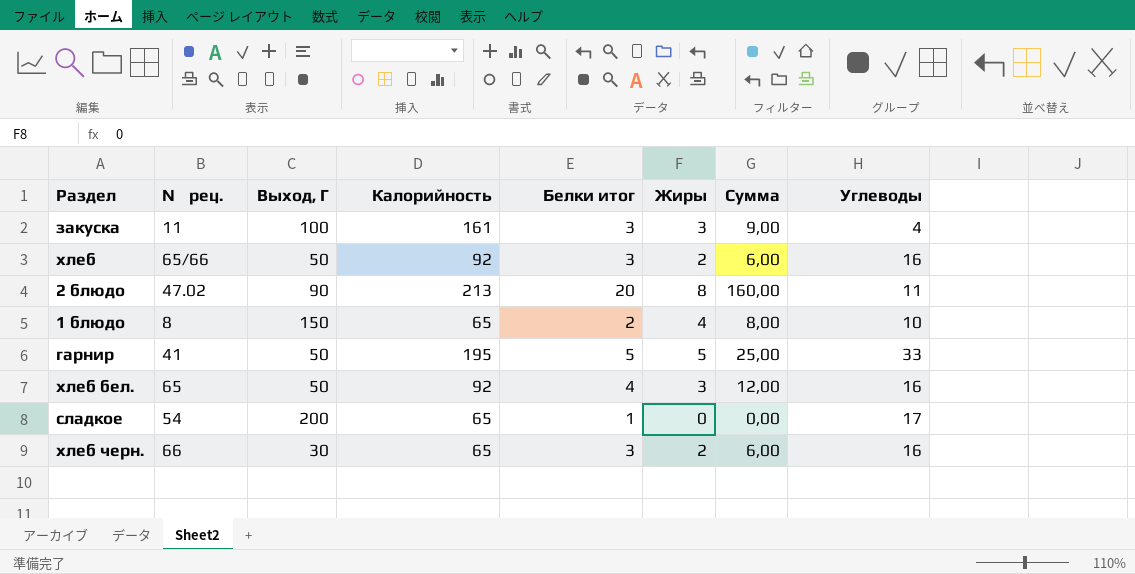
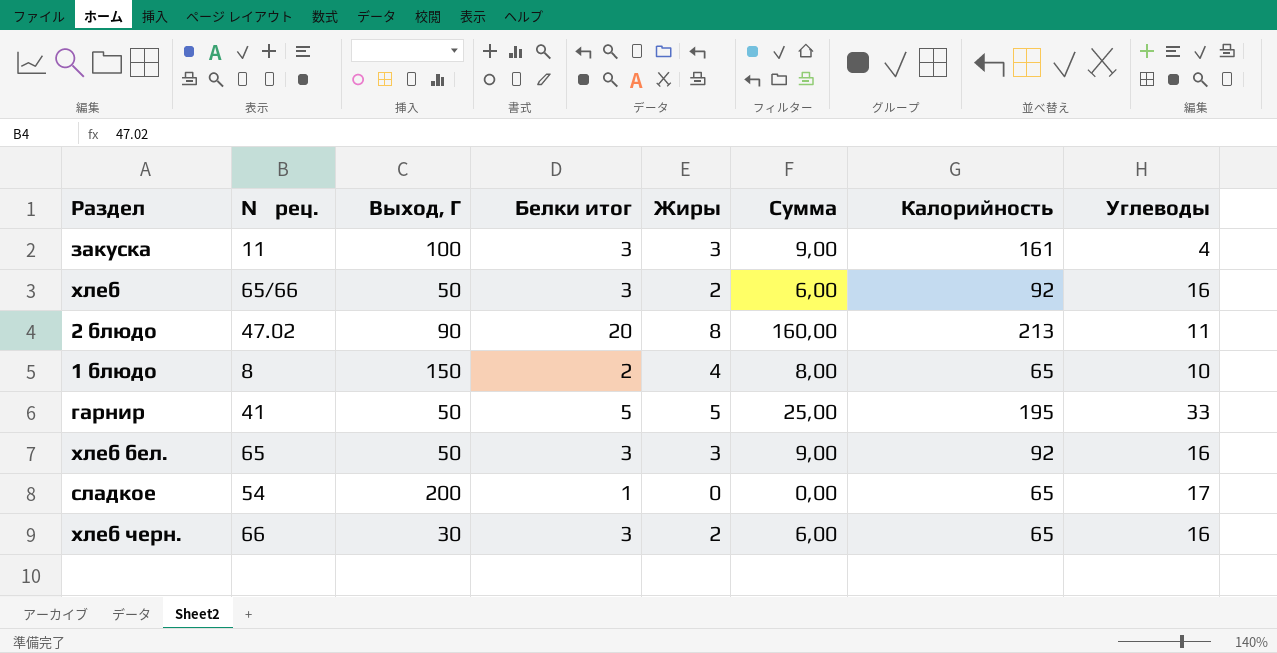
column Калорийность | position: 4 -> 7
хлеб бел. | Белки итог: 4 -> 3
хлеб бел. | Сумма: 12,00 -> 9,00

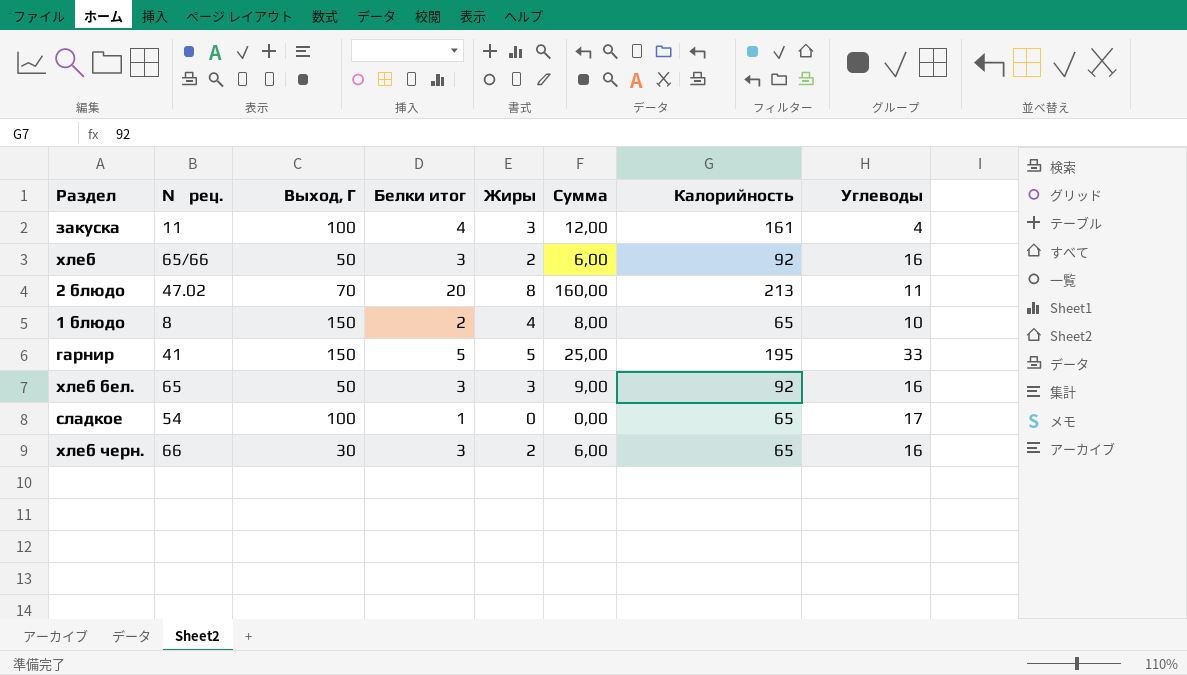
закуска | Белки итог: 3 -> 4
закуска | Сумма: 9,00 -> 12,00
2 блюдо | Выход, Г: 90 -> 70
гарнир | Выход, Г: 50 -> 150
сладкое | Выход, Г: 200 -> 100

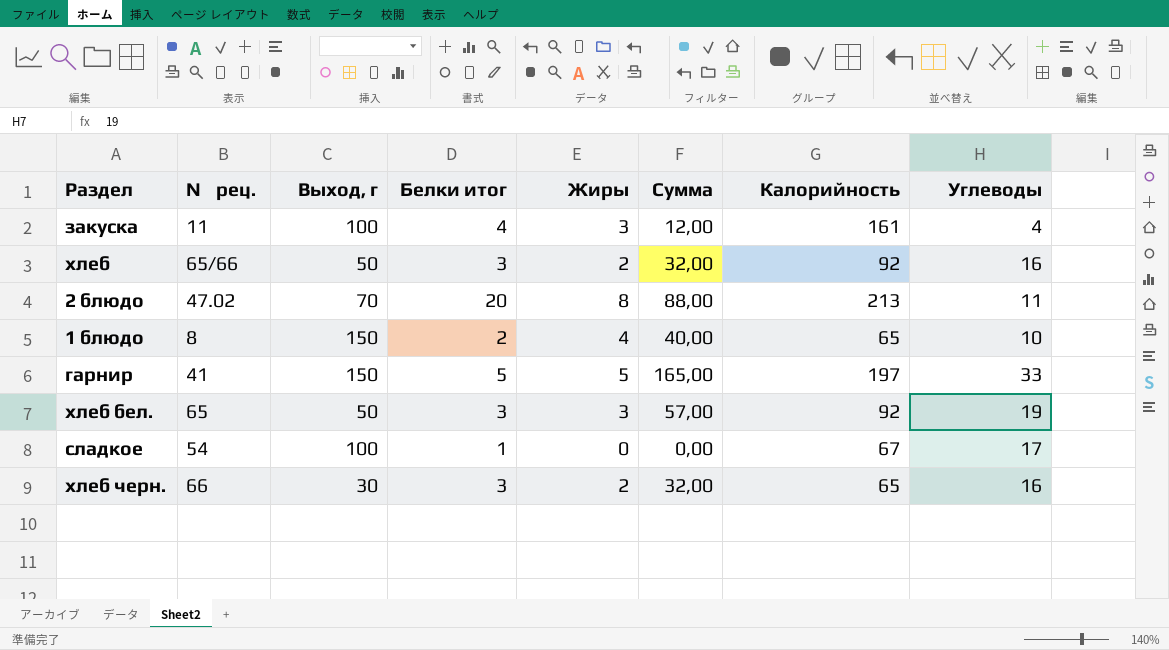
column name: Выход, Г -> Выход, г
column Сумма | formula: [Белки итог] * [Жиры] -> [Жиры] * [Углеводы]
гарнир | Калорийность: 195 -> 197
хлеб бел. | Углеводы: 16 -> 19
сладкое | Калорийность: 65 -> 67

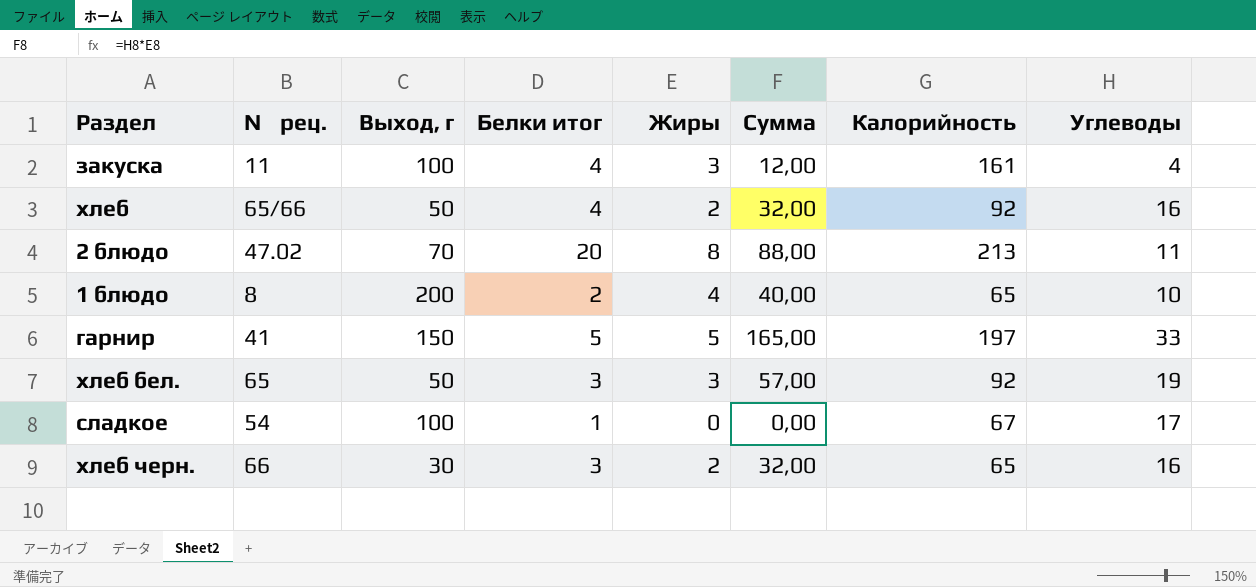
хлеб | Белки итог: 3 -> 4
1 блюдо | Выход, г: 150 -> 200

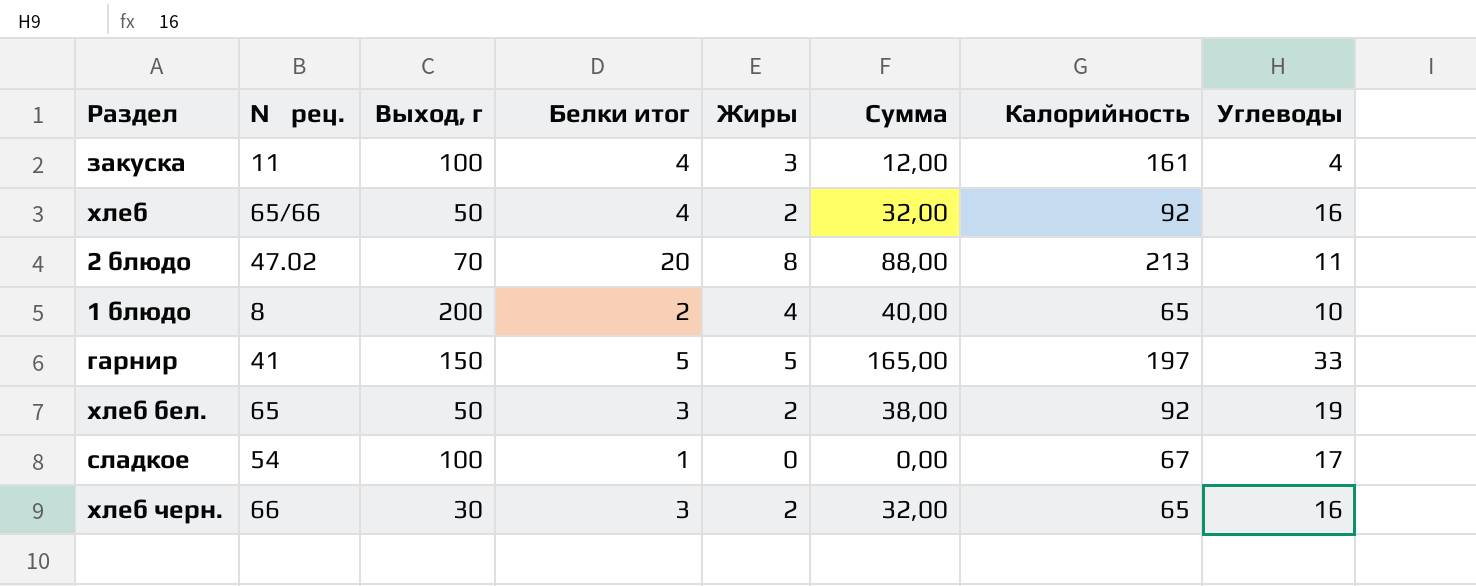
хлеб бел. | Жиры: 3 -> 2
хлеб бел. | Сумма: 57,00 -> 38,00

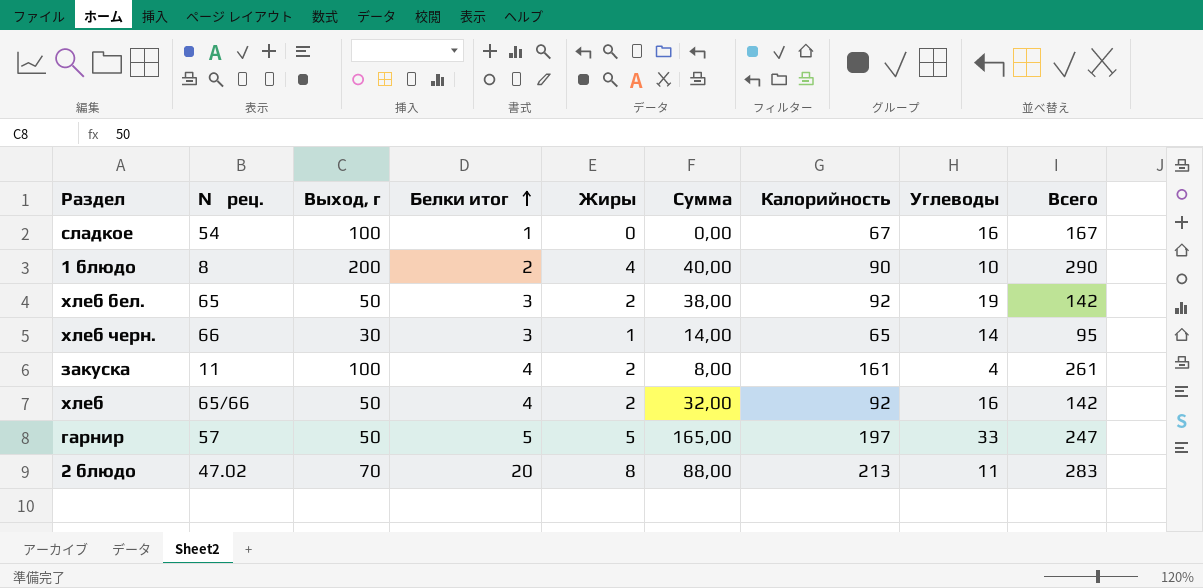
row order: none -> Белки итог ascending
column Всего | formula: none -> [Выход, г] + [Калорийность]
сладкое | Углеводы: 17 -> 16
1 блюдо | Калорийность: 65 -> 90
хлеб черн. | Жиры: 2 -> 1
хлеб черн. | Сумма: 32,00 -> 14,00
хлеб черн. | Углеводы: 16 -> 14
закуска | Жиры: 3 -> 2
закуска | Сумма: 12,00 -> 8,00
гарнир | № рец.: 41 -> 57
гарнир | Выход, г: 150 -> 50

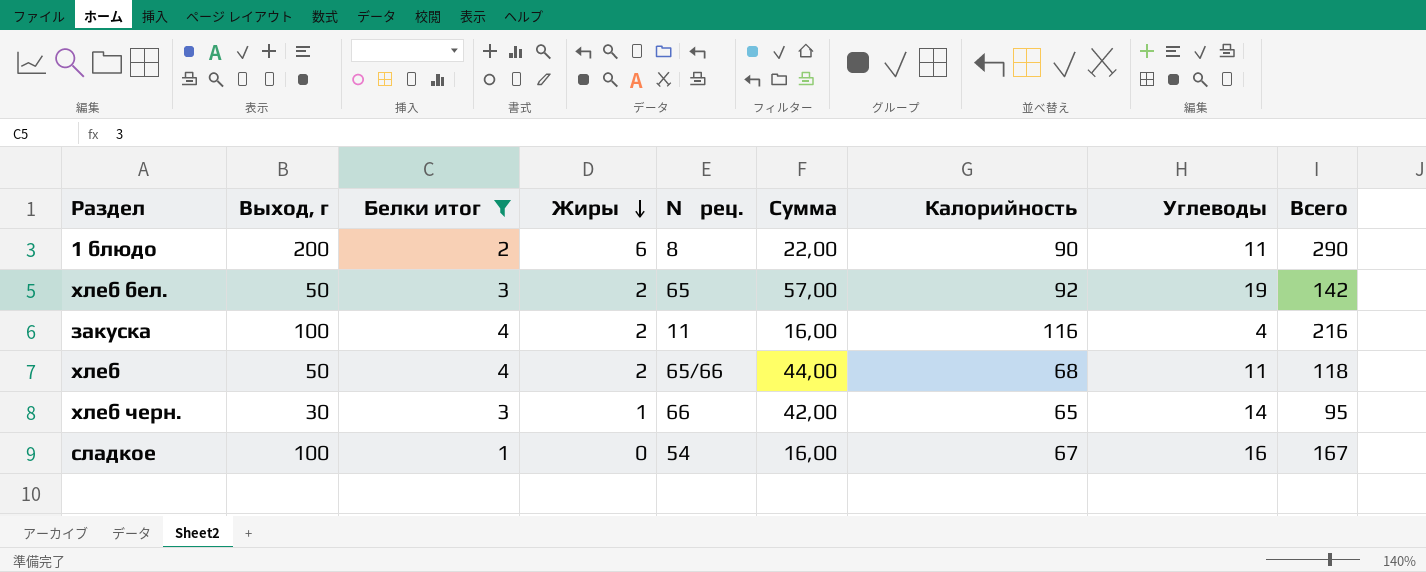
filter: none -> Белки итог <= 4
row order: Белки итог ascending -> Жиры descending
column № рец. | position: 2 -> 5
column Сумма | formula: [Жиры] * [Углеводы] -> [Белки итог] * [Углеводы]
1 блюдо | Жиры: 4 -> 6
1 блюдо | Углеводы: 10 -> 11
закуска | Калорийность: 161 -> 116
закуска | Всего: 261 -> 216
хлеб | Калорийность: 92 -> 68
хлеб | Углеводы: 16 -> 11
хлеб | Всего: 142 -> 118

